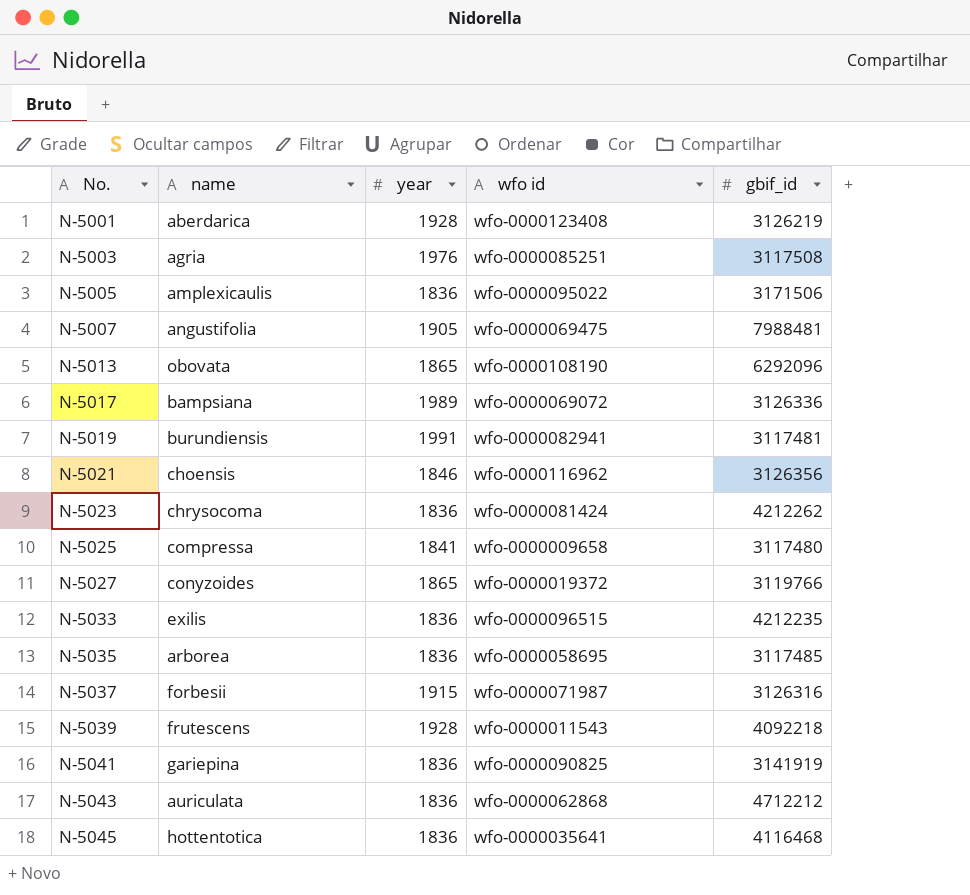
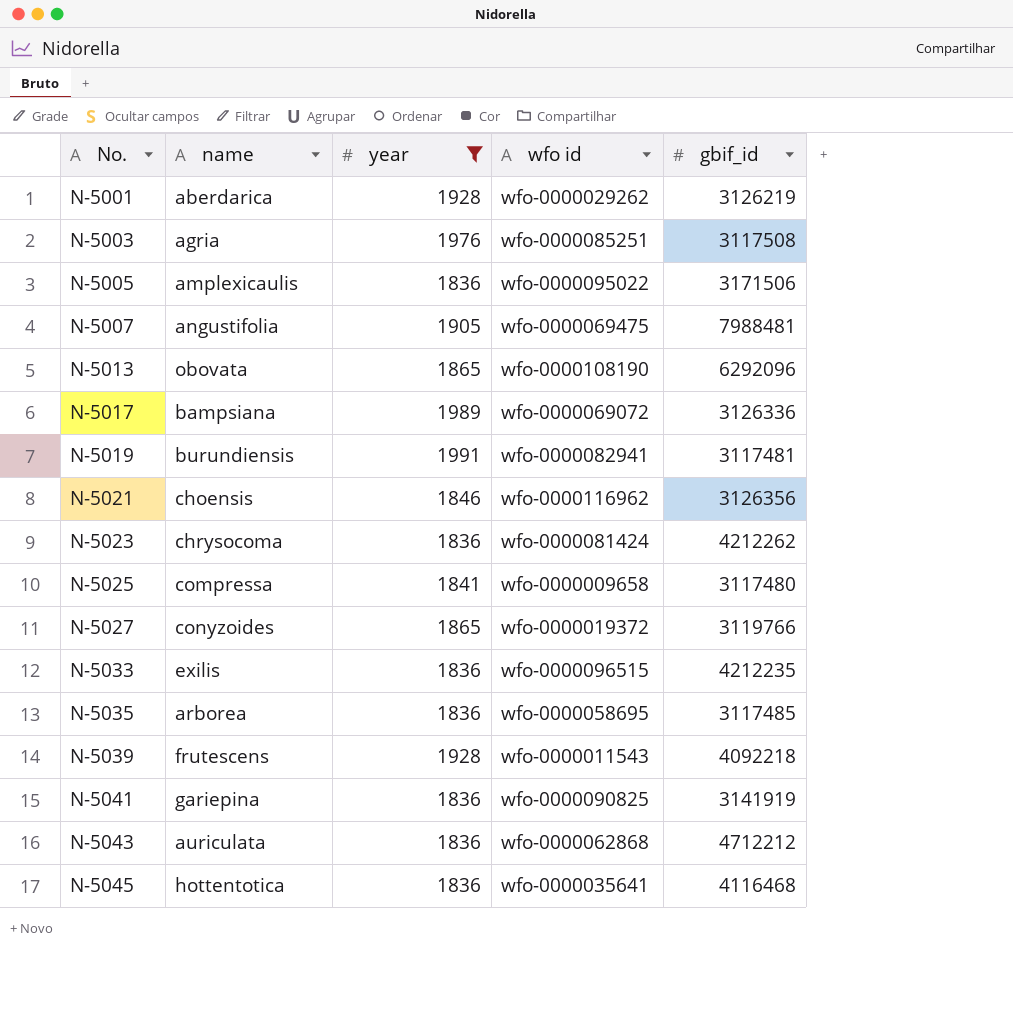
filter: none -> year != 1915
N-5001 | wfo id: wfo-0000123408 -> wfo-0000029262

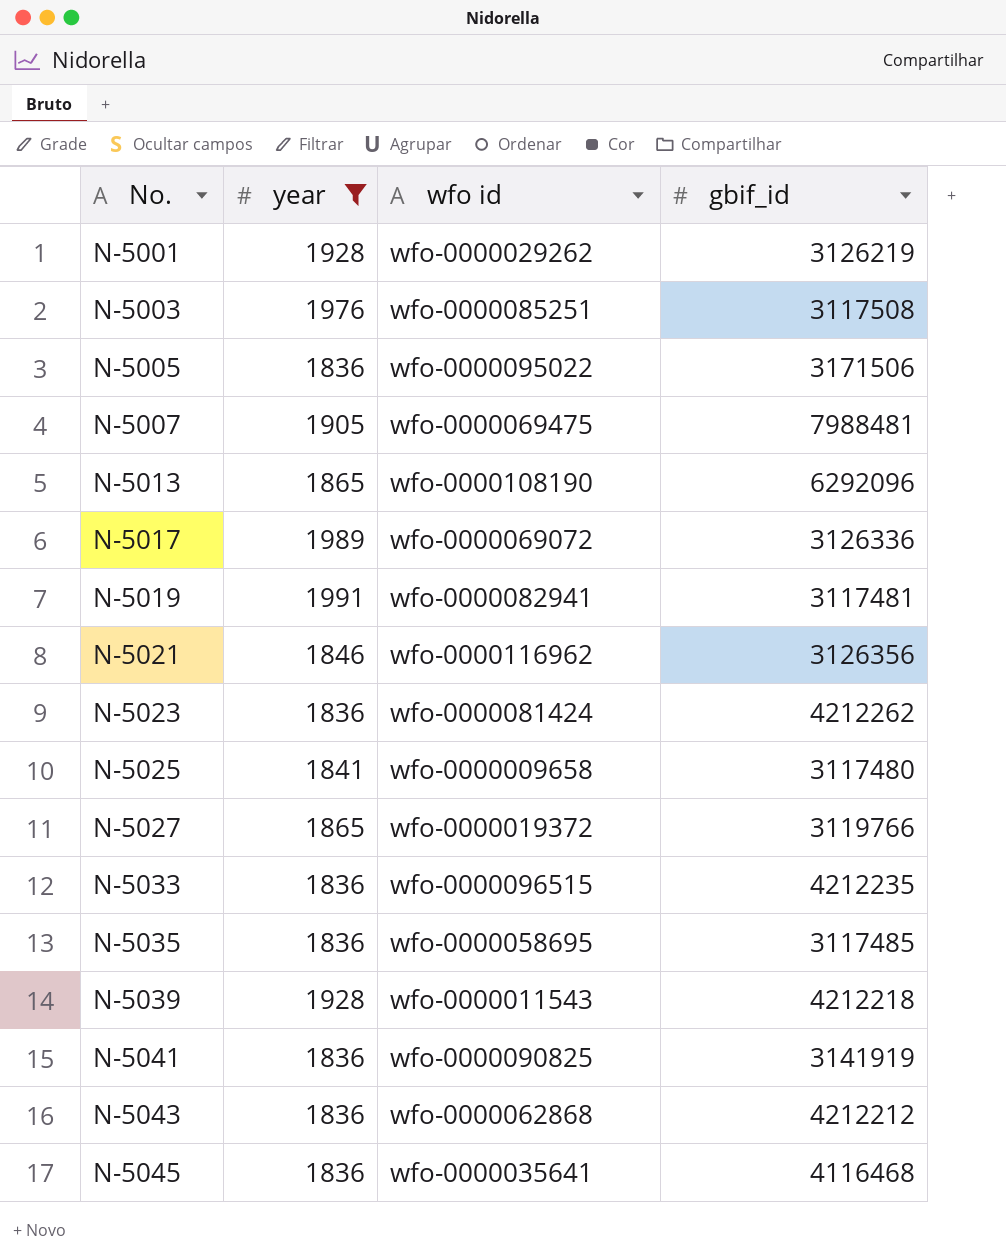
column name | position: 2 -> none
N-5039 | gbif_id: 4092218 -> 4212218
N-5043 | gbif_id: 4712212 -> 4212212

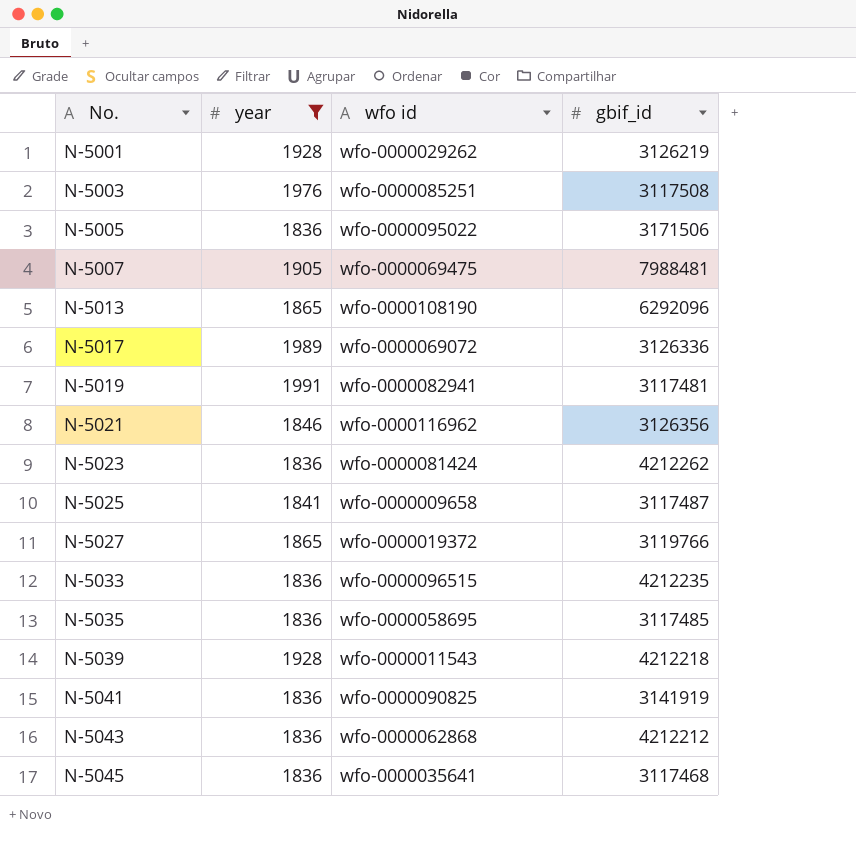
N-5025 | gbif_id: 3117480 -> 3117487
N-5045 | gbif_id: 4116468 -> 3117468

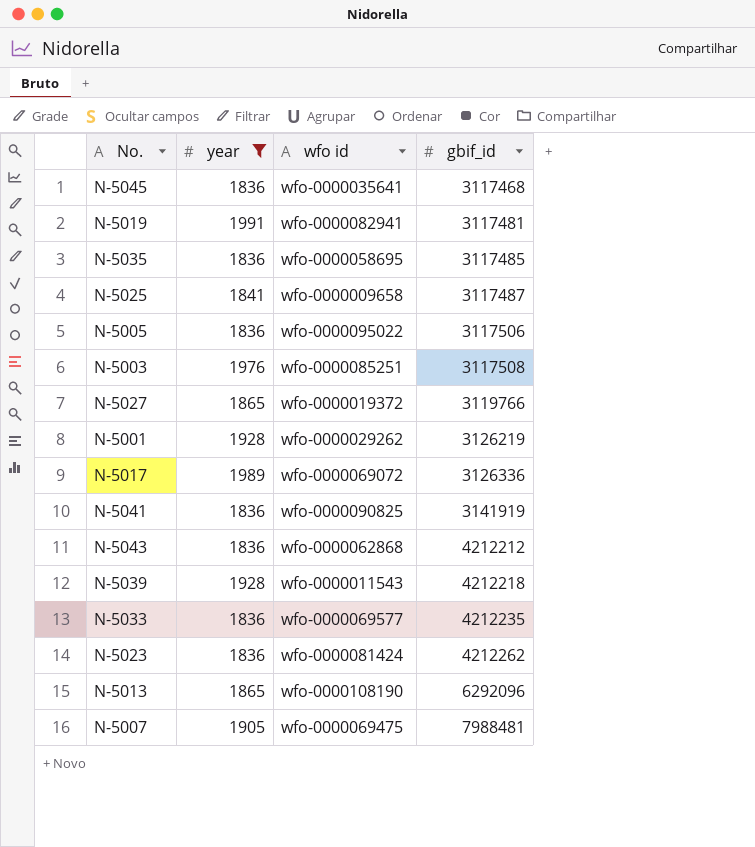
row order: No. ascending -> gbif_id ascending
row N-5021: 1846 | wfo-0000116962 | 3126356 -> none
N-5005 | gbif_id: 3171506 -> 3117506
N-5033 | wfo id: wfo-0000096515 -> wfo-0000069577

